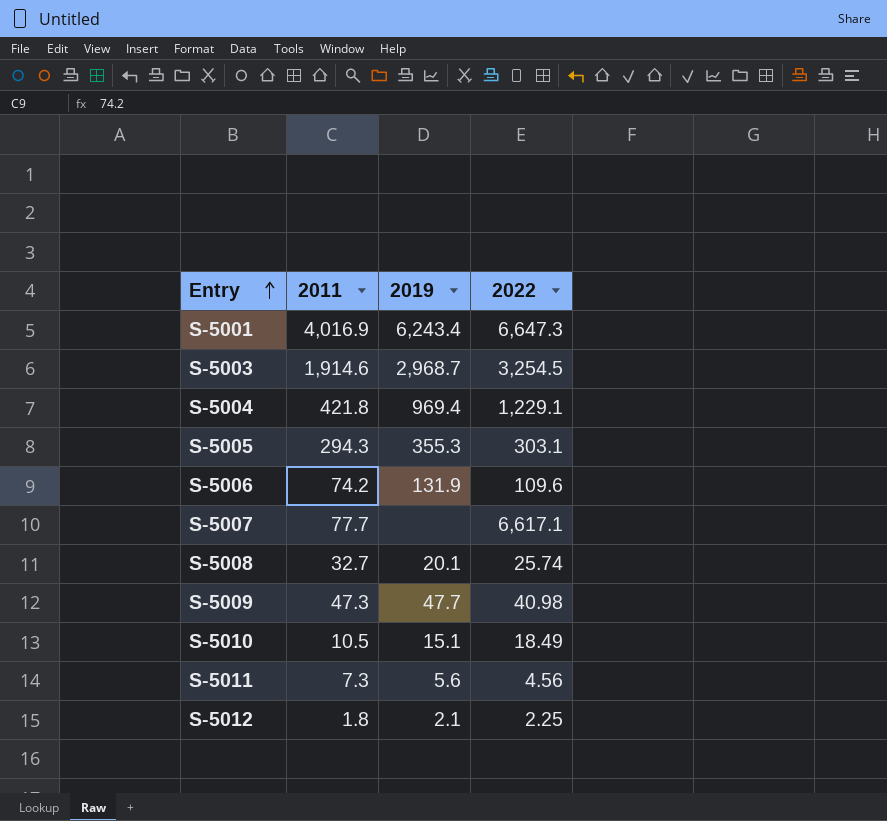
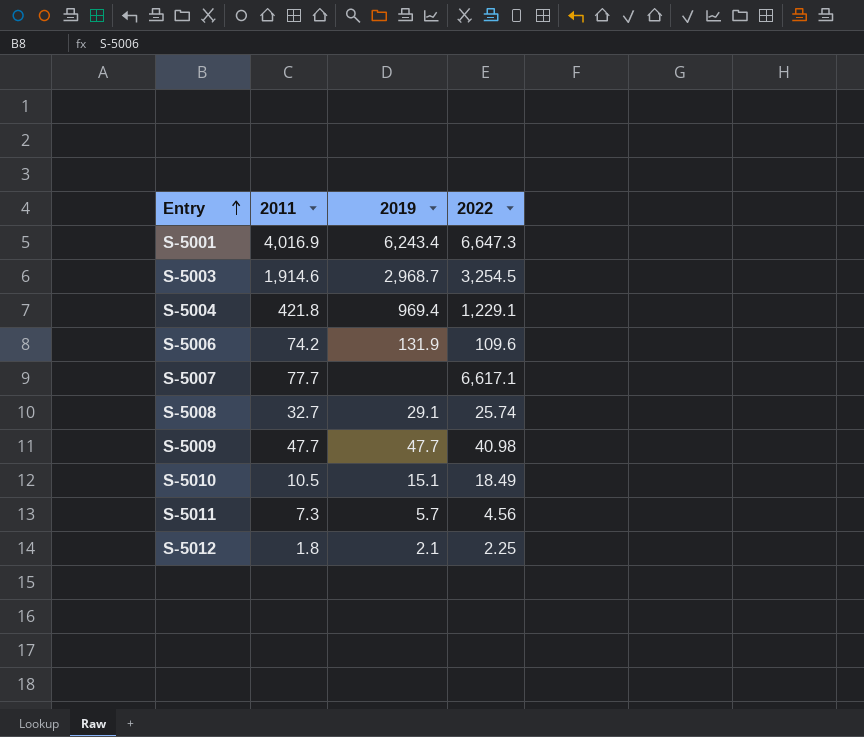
row S-5005: 294.3 | 355.3 | 303.1 -> none
S-5008 | 2019: 20.1 -> 29.1
S-5009 | 2011: 47.3 -> 47.7
S-5011 | 2019: 5.6 -> 5.7

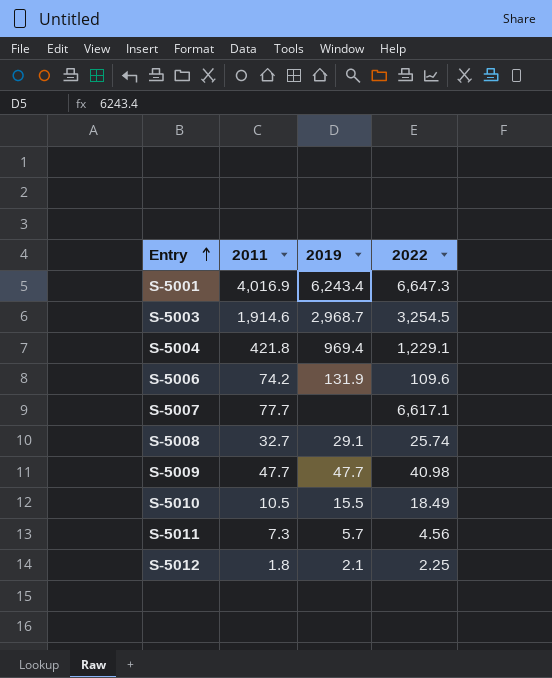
S-5010 | 2019: 15.1 -> 15.5

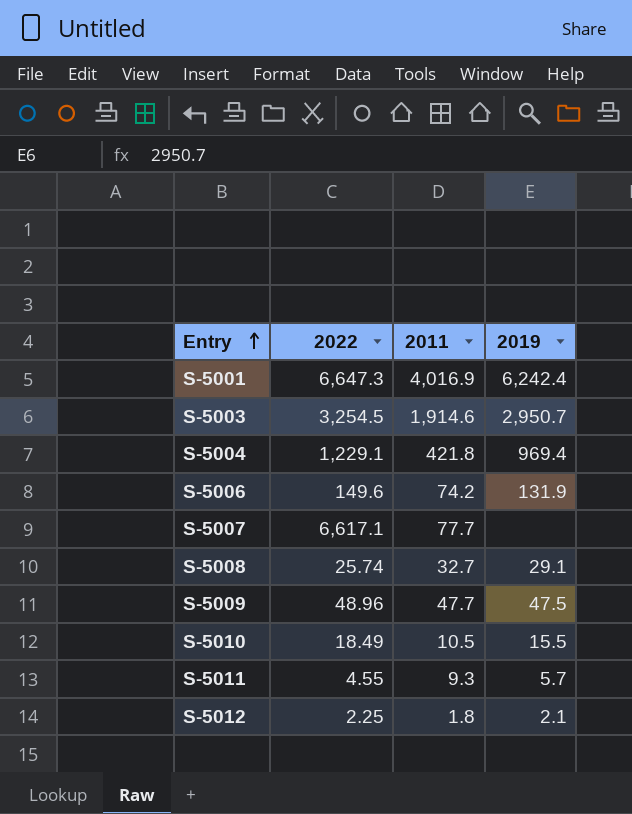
column 2022 | position: 4 -> 2
S-5001 | 2019: 6,243.4 -> 6,242.4
S-5003 | 2019: 2,968.7 -> 2,950.7
S-5006 | 2022: 109.6 -> 149.6
S-5009 | 2022: 40.98 -> 48.96
S-5009 | 2019: 47.7 -> 47.5
S-5011 | 2022: 4.56 -> 4.55
S-5011 | 2011: 7.3 -> 9.3

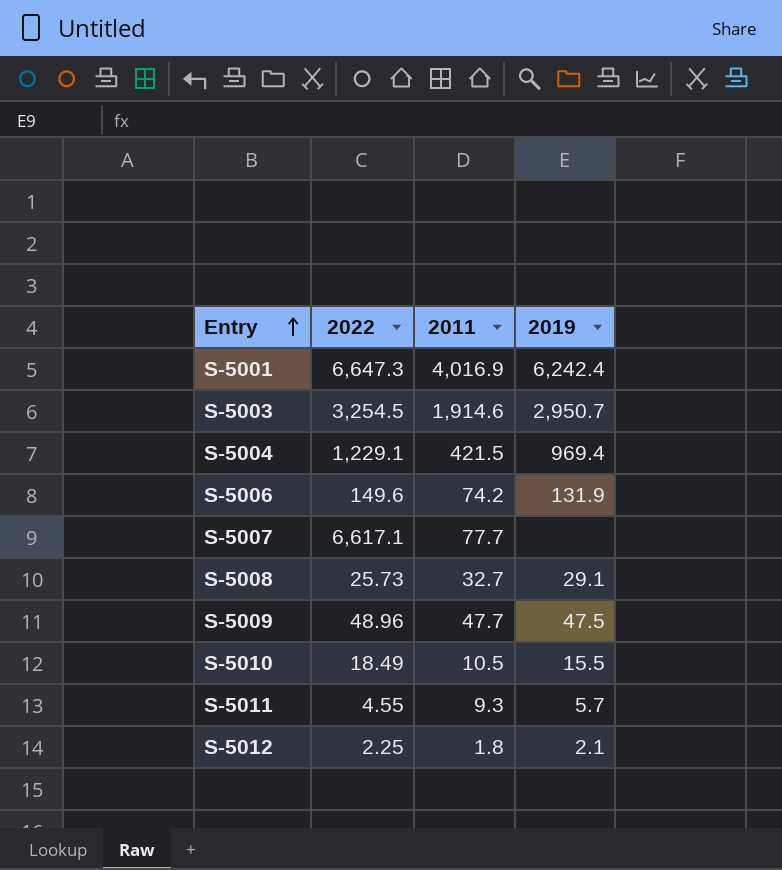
S-5004 | 2011: 421.8 -> 421.5
S-5008 | 2022: 25.74 -> 25.73

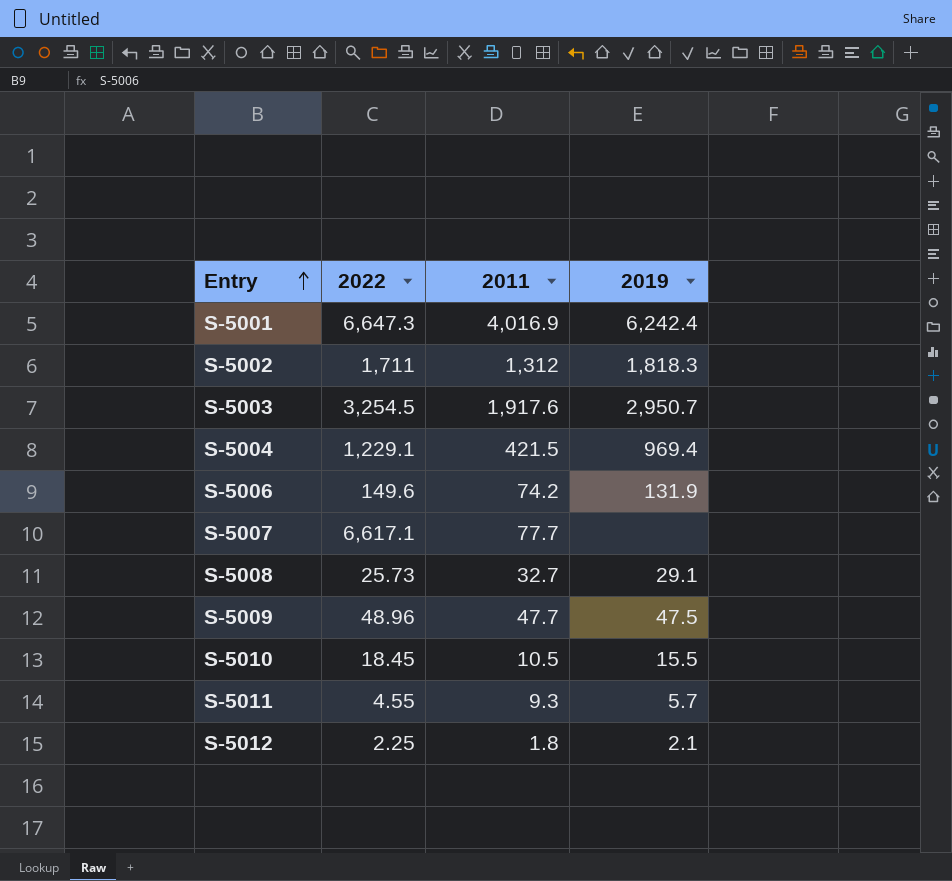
row S-5002: none -> 1,711 | 1,312 | 1,818.3
S-5003 | 2011: 1,914.6 -> 1,917.6
S-5010 | 2022: 18.49 -> 18.45

